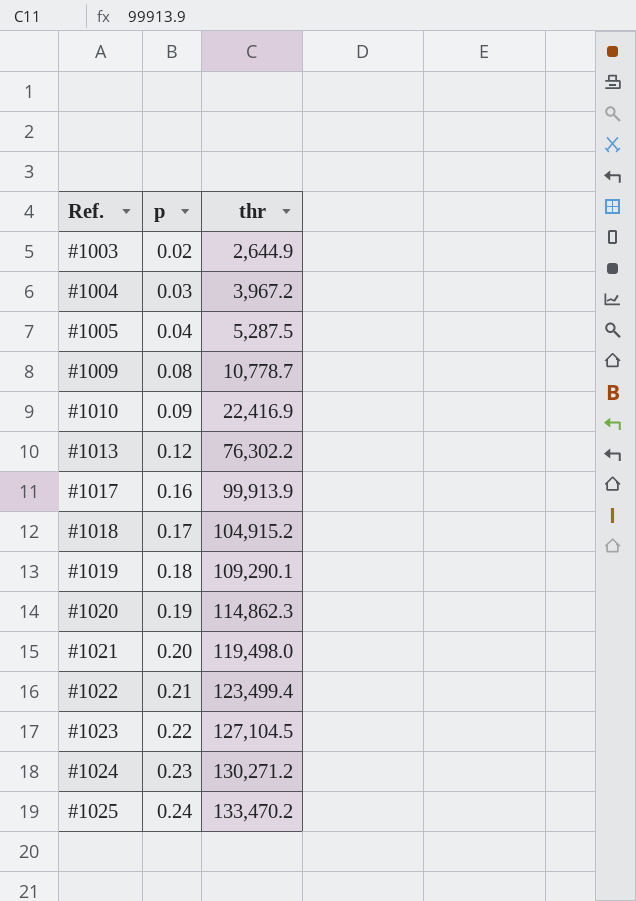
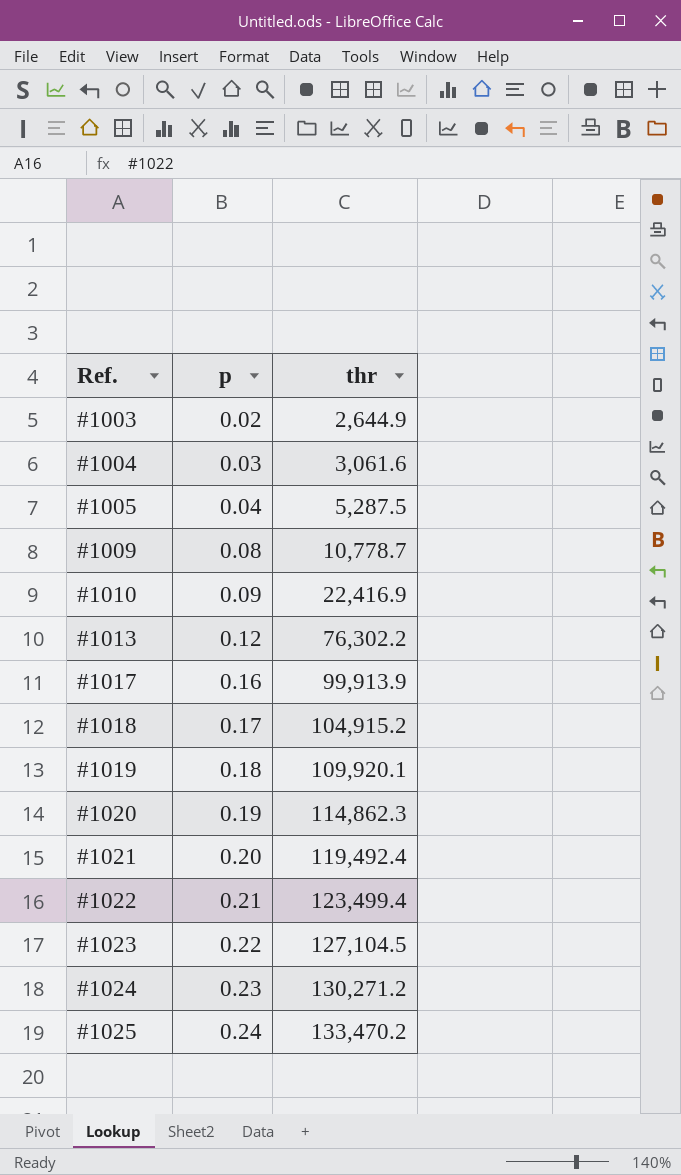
#1004 | thr: 3,967.2 -> 3,061.6
#1019 | thr: 109,290.1 -> 109,920.1
#1021 | thr: 119,498.0 -> 119,492.4

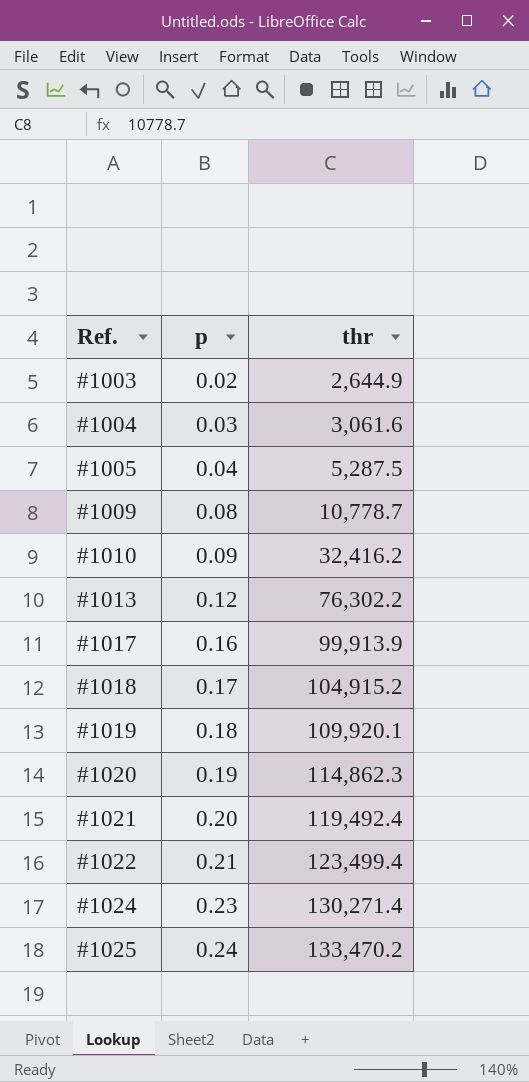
row #1023: 0.22 | 127,104.5 -> none
#1010 | thr: 22,416.9 -> 32,416.2
#1024 | thr: 130,271.2 -> 130,271.4

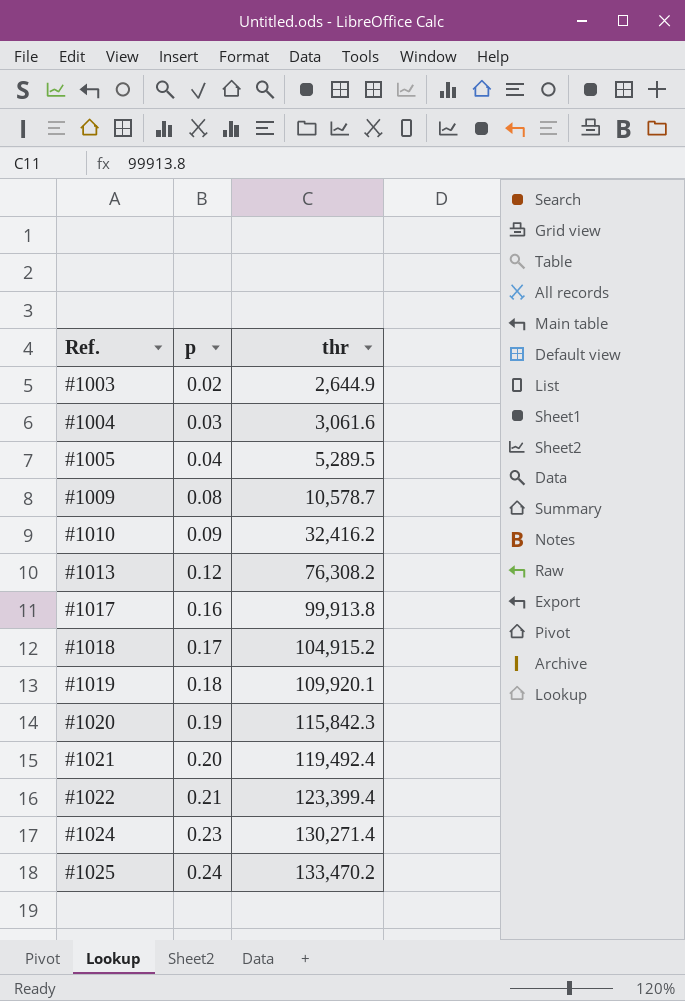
#1005 | thr: 5,287.5 -> 5,289.5
#1009 | thr: 10,778.7 -> 10,578.7
#1013 | thr: 76,302.2 -> 76,308.2
#1017 | thr: 99,913.9 -> 99,913.8
#1020 | thr: 114,862.3 -> 115,842.3
#1022 | thr: 123,499.4 -> 123,399.4

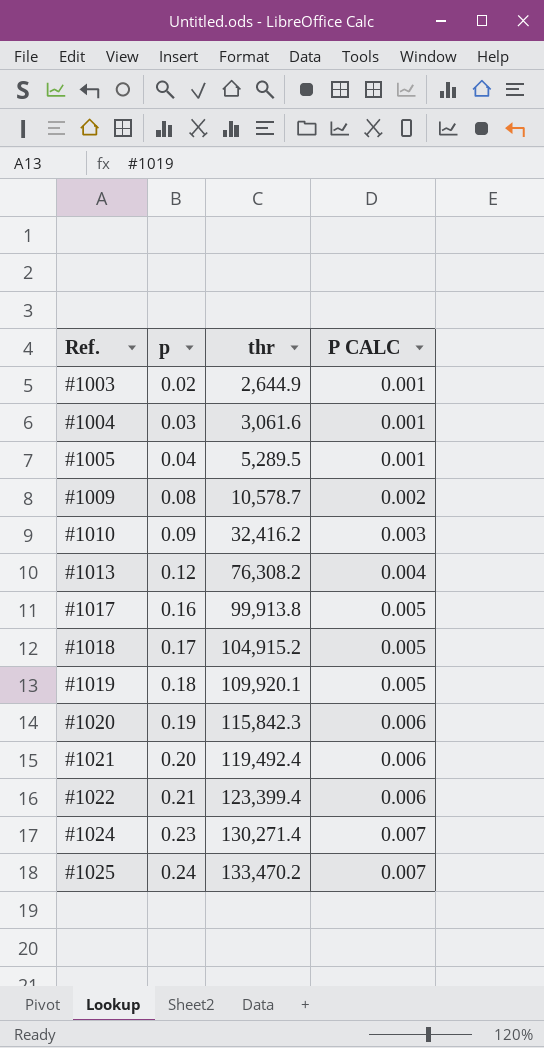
column P CALC | formula: none -> [p] * 0.03

